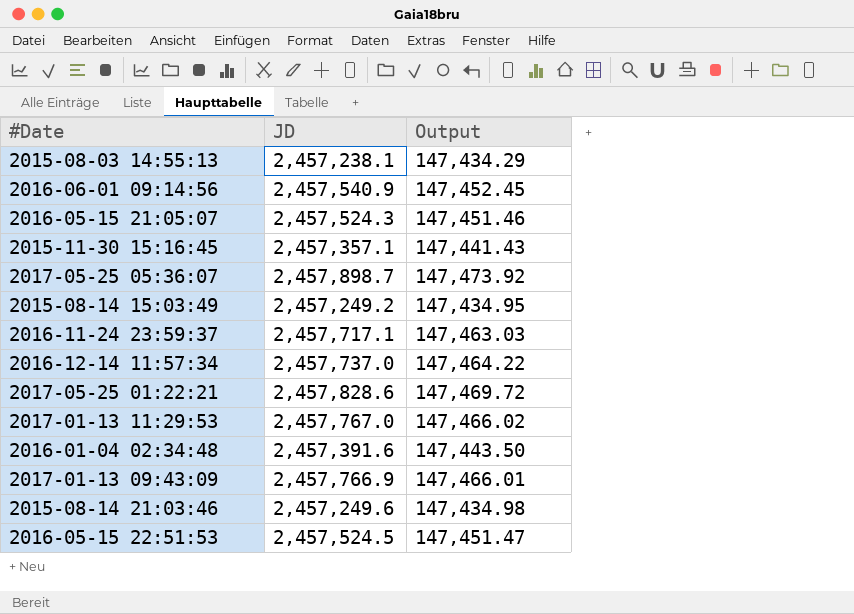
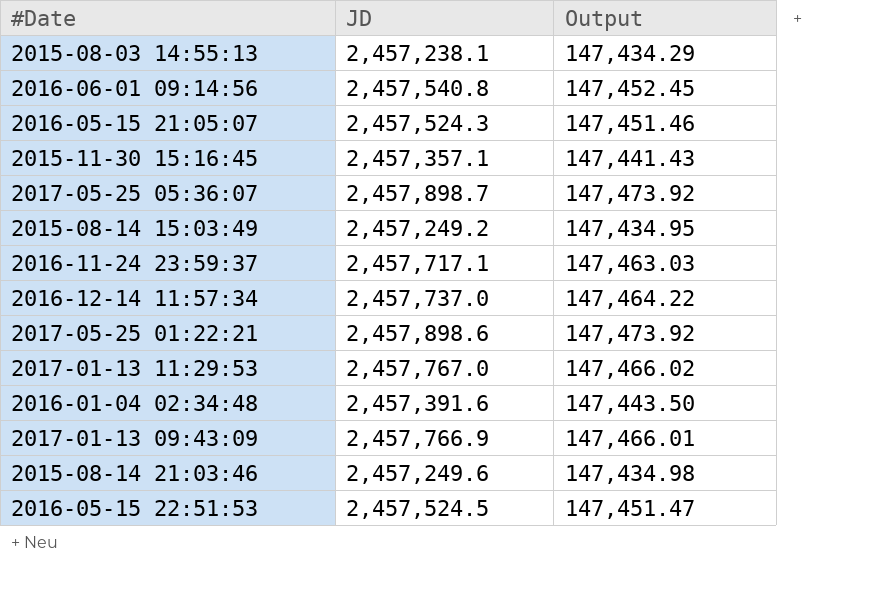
2016-06-01 09:14:56 | JD: 2,457,540.9 -> 2,457,540.8
2017-05-25 01:22:21 | JD: 2,457,828.6 -> 2,457,898.6
2017-05-25 01:22:21 | Output: 147,469.72 -> 147,473.92

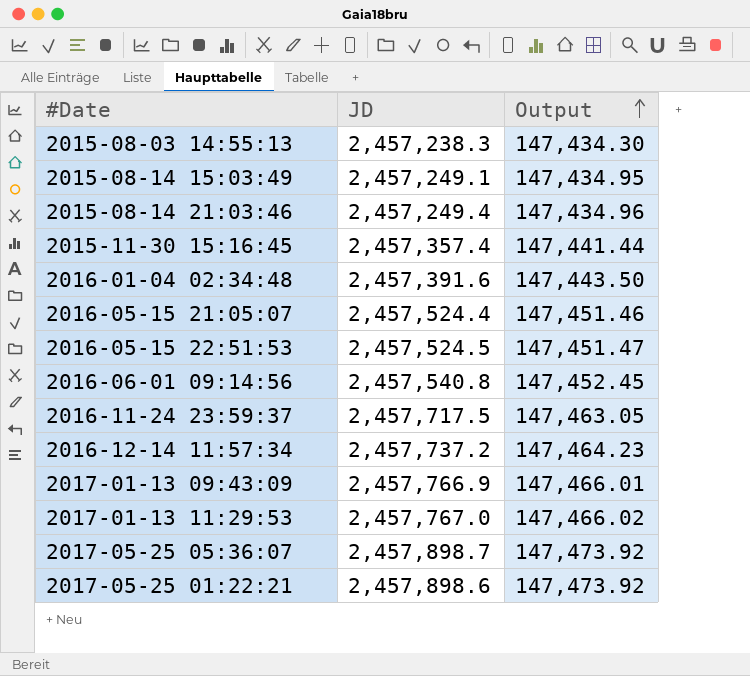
row order: none -> Output ascending
2015-08-03 14:55:13 | JD: 2,457,238.1 -> 2,457,238.3
2015-08-03 14:55:13 | Output: 147,434.29 -> 147,434.30
2015-08-14 15:03:49 | JD: 2,457,249.2 -> 2,457,249.1
2015-08-14 21:03:46 | JD: 2,457,249.6 -> 2,457,249.4
2015-08-14 21:03:46 | Output: 147,434.98 -> 147,434.96
2015-11-30 15:16:45 | JD: 2,457,357.1 -> 2,457,357.4
2015-11-30 15:16:45 | Output: 147,441.43 -> 147,441.44
2016-05-15 21:05:07 | JD: 2,457,524.3 -> 2,457,524.4
2016-11-24 23:59:37 | JD: 2,457,717.1 -> 2,457,717.5
2016-11-24 23:59:37 | Output: 147,463.03 -> 147,463.05
2016-12-14 11:57:34 | JD: 2,457,737.0 -> 2,457,737.2
2016-12-14 11:57:34 | Output: 147,464.22 -> 147,464.23

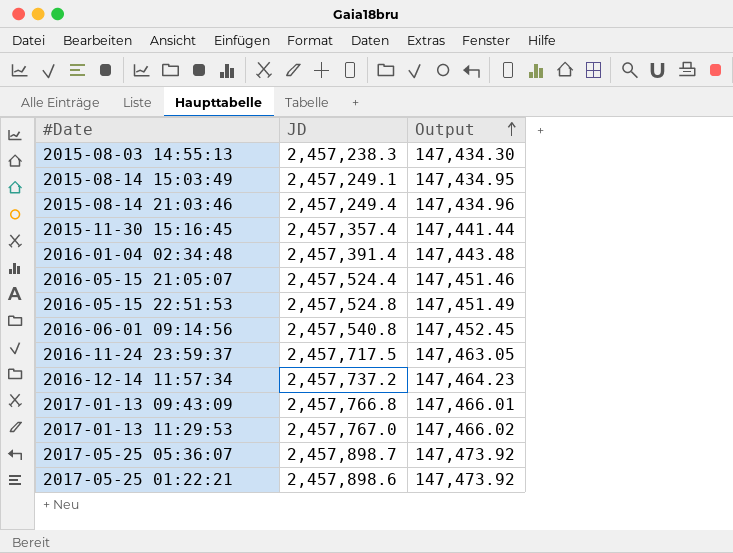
2016-01-04 02:34:48 | JD: 2,457,391.6 -> 2,457,391.4
2016-01-04 02:34:48 | Output: 147,443.50 -> 147,443.48
2016-05-15 22:51:53 | JD: 2,457,524.5 -> 2,457,524.8
2016-05-15 22:51:53 | Output: 147,451.47 -> 147,451.49
2017-01-13 09:43:09 | JD: 2,457,766.9 -> 2,457,766.8

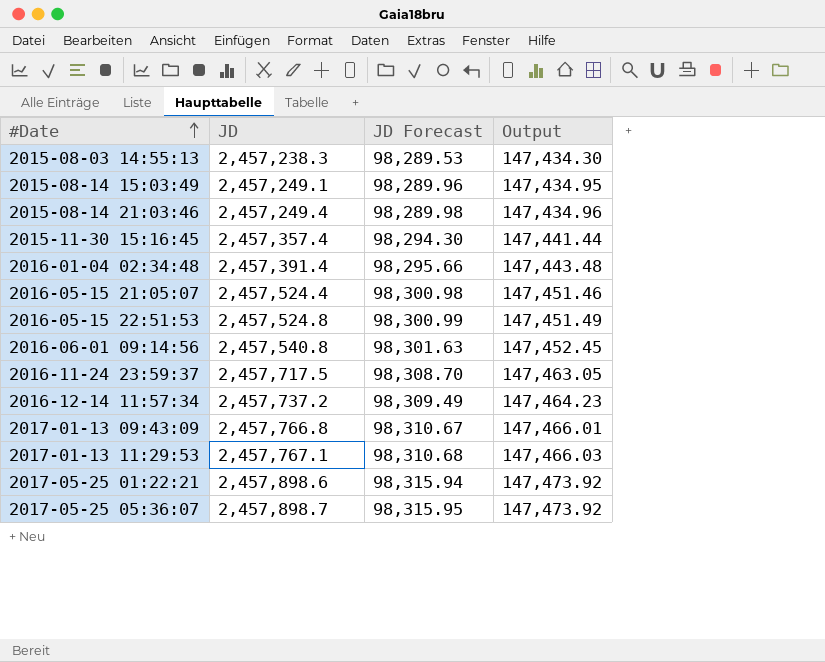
row order: Output ascending -> #Date ascending
column JD Forecast | formula: none -> [JD] * 0.04
2017-01-13 11:29:53 | JD: 2,457,767.0 -> 2,457,767.1
2017-01-13 11:29:53 | Output: 147,466.02 -> 147,466.03

